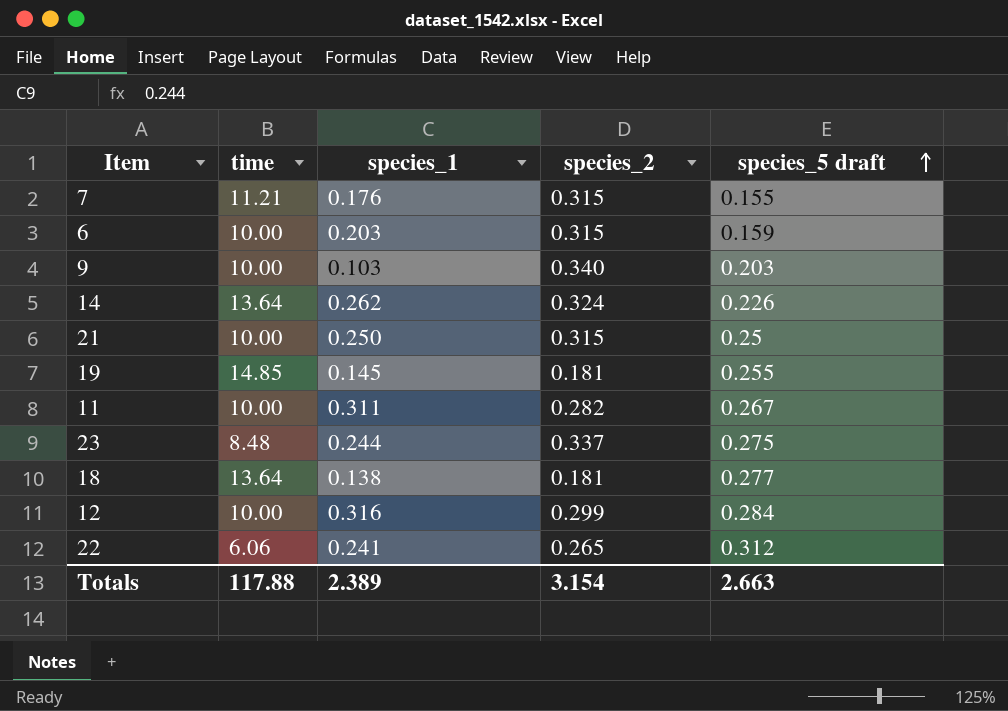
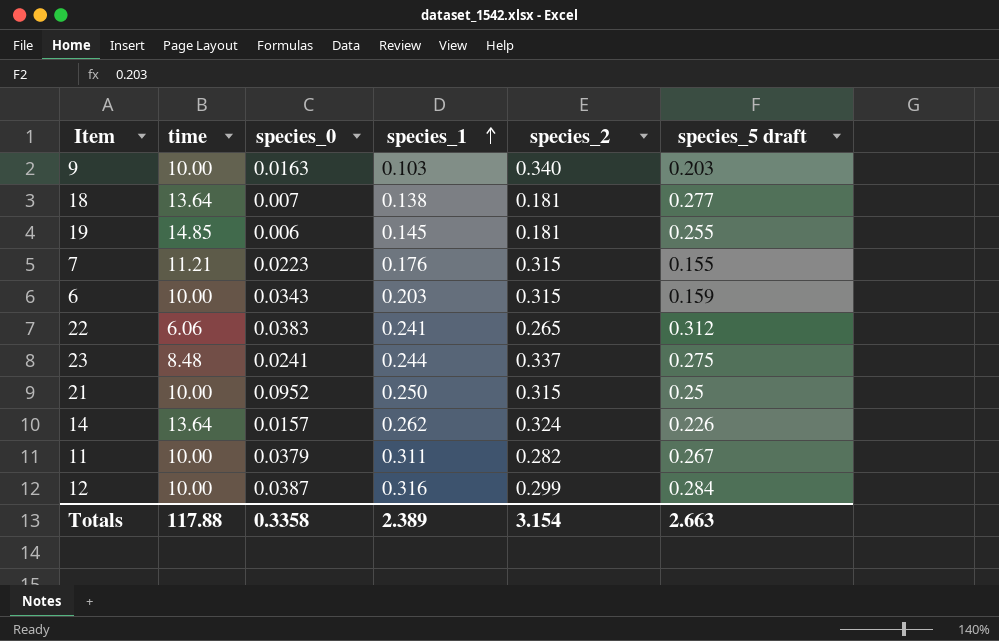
row order: species_5 draft ascending -> species_1 ascending
column species_0 | position: none -> 3

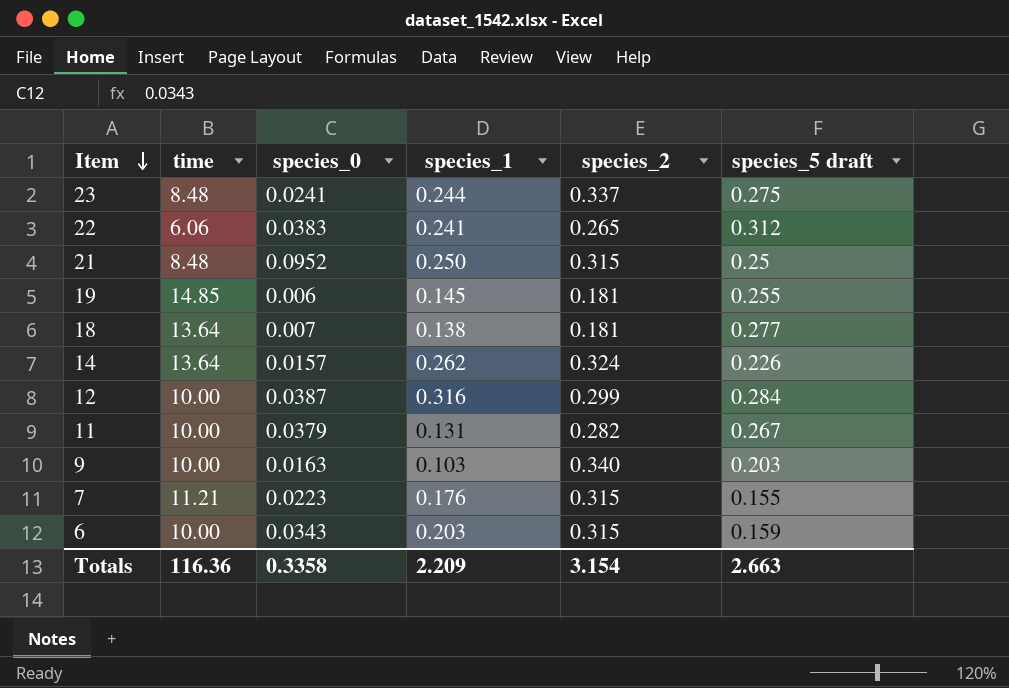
row order: species_1 ascending -> Item descending
21 | time: 10.00 -> 8.48
11 | species_1: 0.311 -> 0.131
Totals | time: 117.88 -> 116.36
Totals | species_1: 2.389 -> 2.209

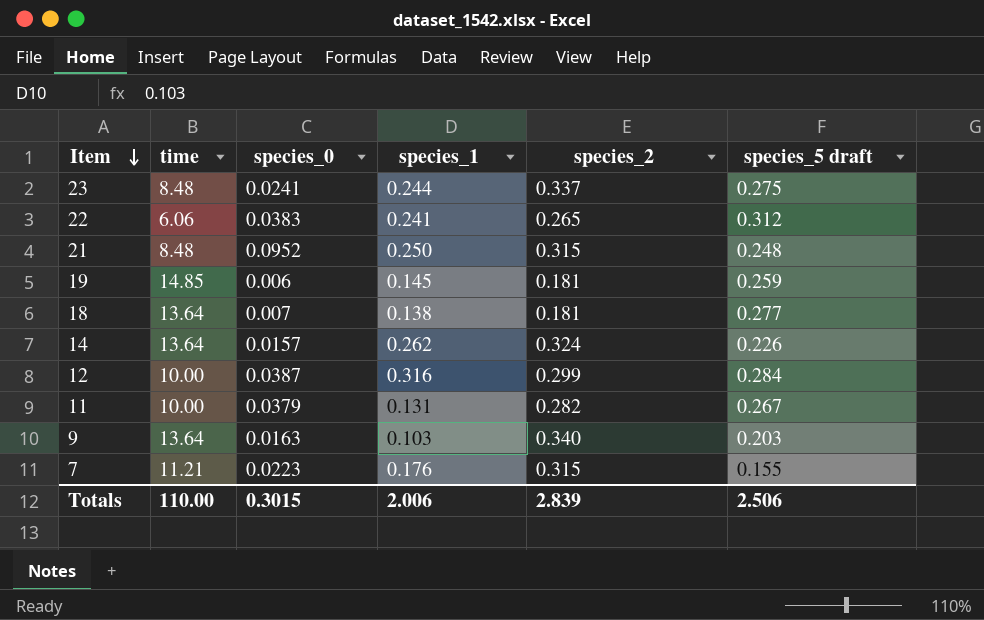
row 6: 10.00 | 0.0343 | 0.203 | 0.315 | 0.159 -> none
21 | species_5 draft: 0.25 -> 0.248
19 | species_5 draft: 0.255 -> 0.259
9 | time: 10.00 -> 13.64
Totals | time: 116.36 -> 110.00
Totals | species_0: 0.3358 -> 0.3015
Totals | species_1: 2.209 -> 2.006
Totals | species_2: 3.154 -> 2.839
Totals | species_5 draft: 2.663 -> 2.506

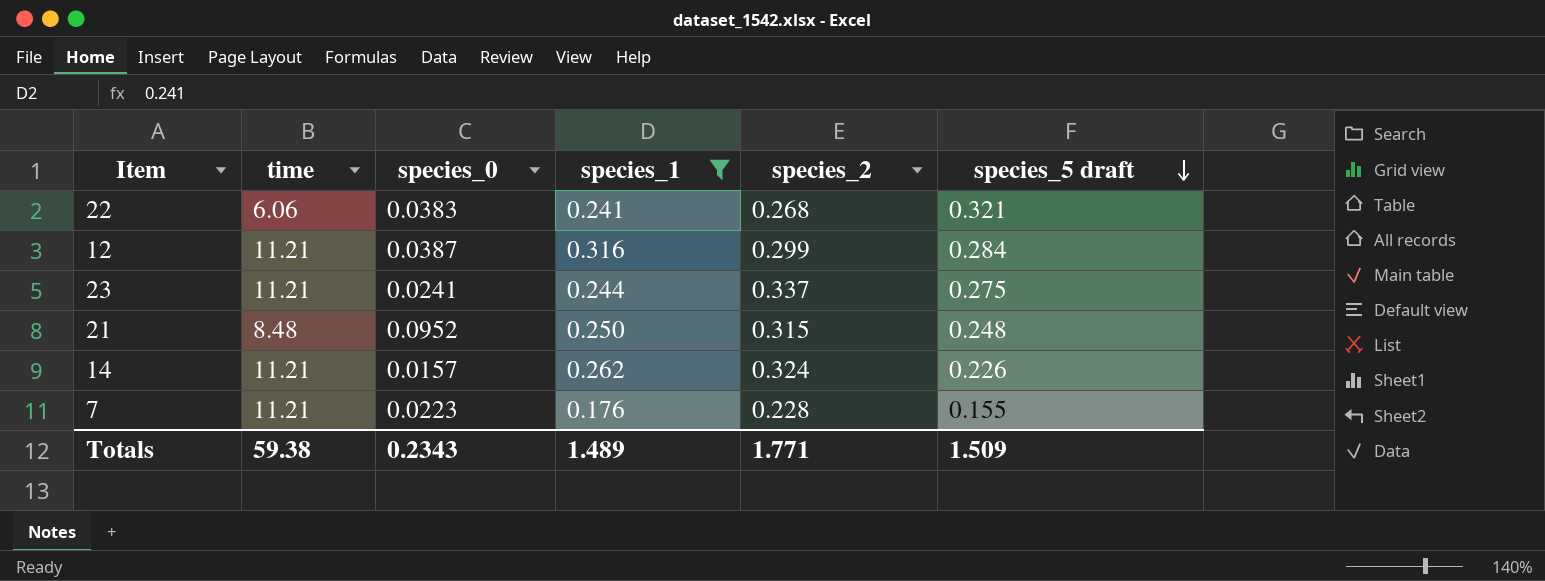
filter: none -> species_1 >= 0.176
row order: Item descending -> species_5 draft descending
22 | species_2: 0.265 -> 0.268
22 | species_5 draft: 0.312 -> 0.321
12 | time: 10.00 -> 11.21
23 | time: 8.48 -> 11.21
14 | time: 13.64 -> 11.21
7 | species_2: 0.315 -> 0.228
Totals | time: 110.00 -> 59.38
Totals | species_0: 0.3015 -> 0.2343
Totals | species_1: 2.006 -> 1.489
Totals | species_2: 2.839 -> 1.771
Totals | species_5 draft: 2.506 -> 1.509

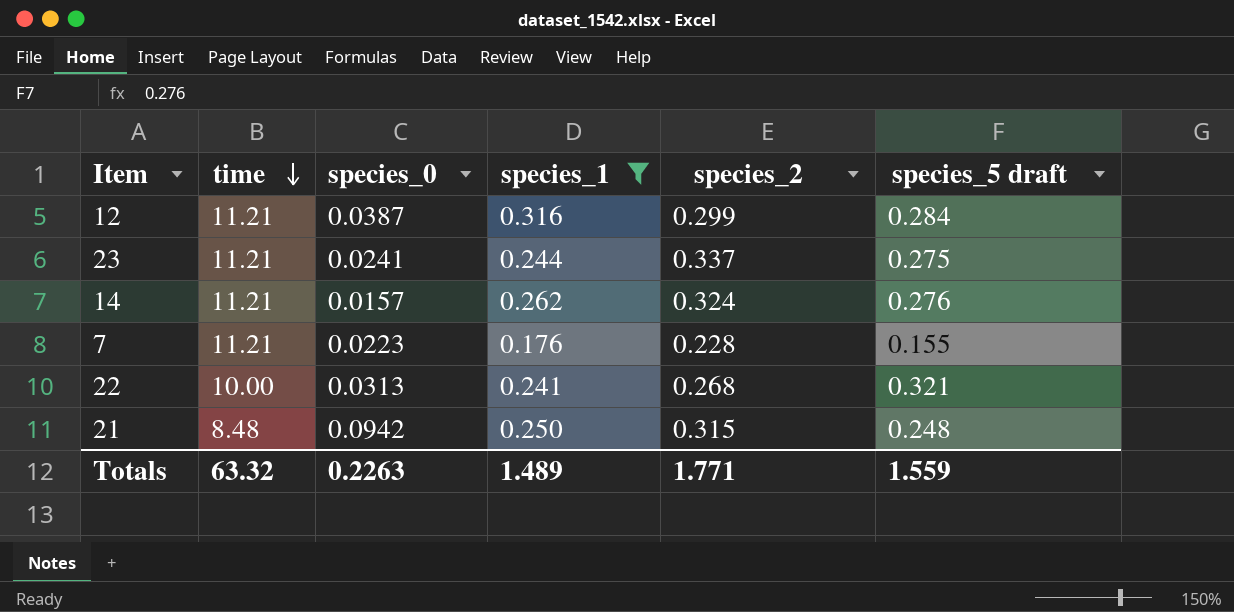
row order: species_5 draft descending -> time descending
14 | species_5 draft: 0.226 -> 0.276
22 | time: 6.06 -> 10.00
22 | species_0: 0.0383 -> 0.0313
21 | species_0: 0.0952 -> 0.0942
Totals | time: 59.38 -> 63.32
Totals | species_0: 0.2343 -> 0.2263
Totals | species_5 draft: 1.509 -> 1.559

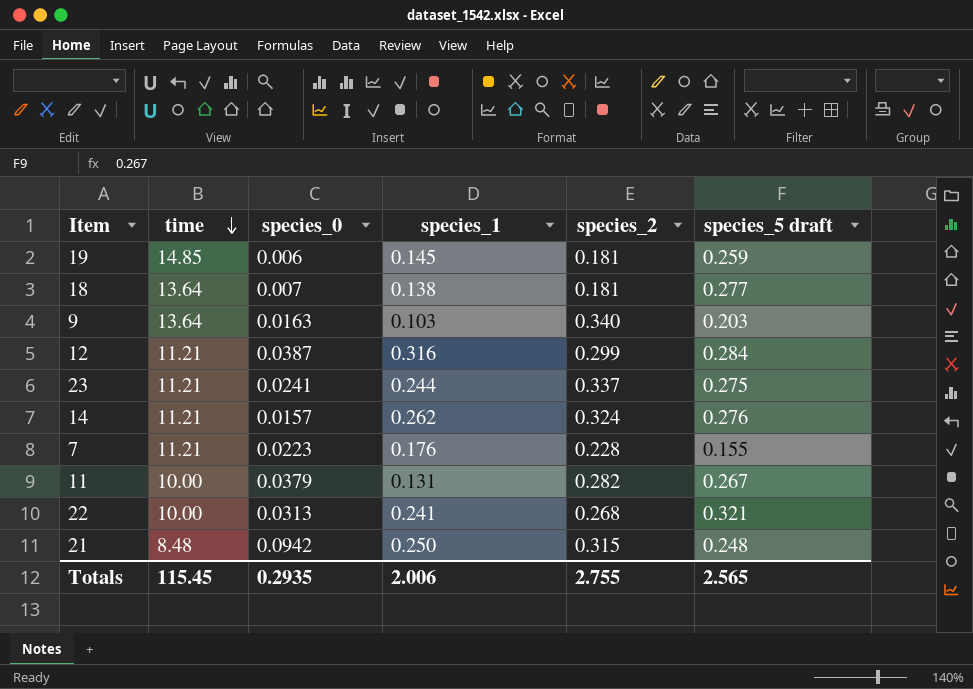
filter: species_1 >= 0.176 -> none
Totals | time: 63.32 -> 115.45
Totals | species_0: 0.2263 -> 0.2935
Totals | species_1: 1.489 -> 2.006
Totals | species_2: 1.771 -> 2.755
Totals | species_5 draft: 1.559 -> 2.565

